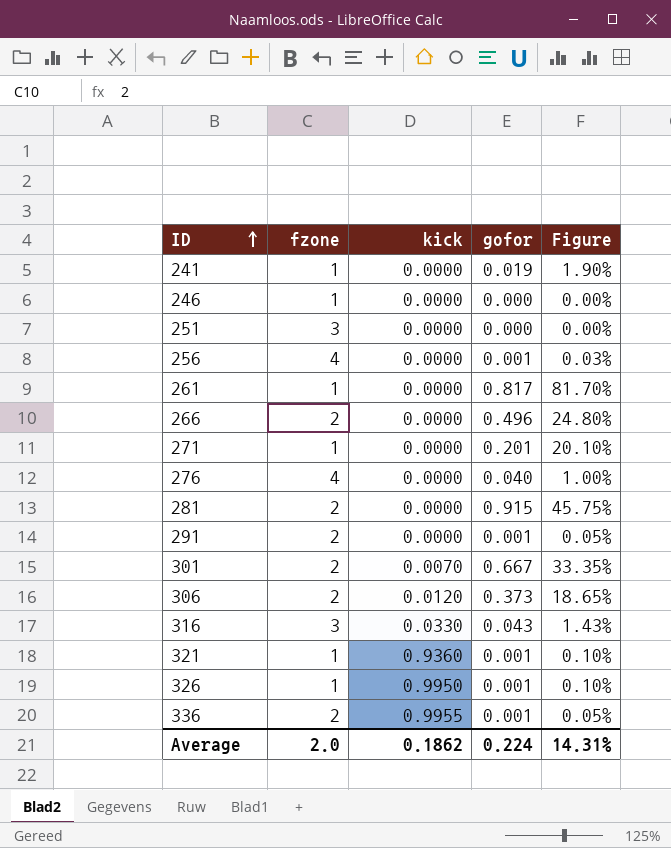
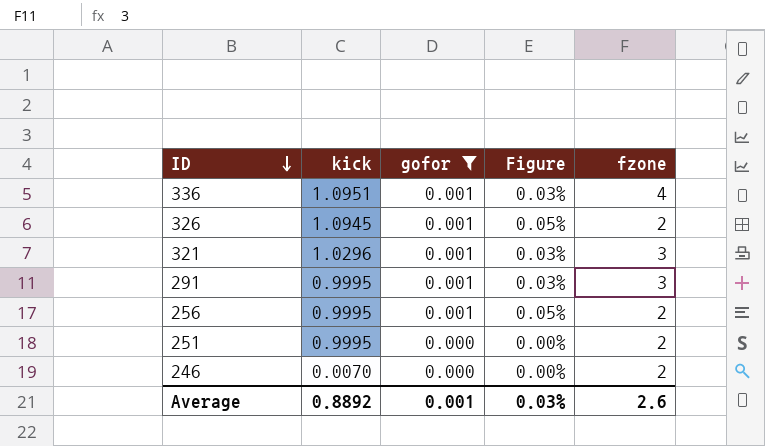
filter: none -> gofor <= 0.001
row order: ID ascending -> ID descending
column fzone | position: 2 -> 5
336 | kick: 0.9955 -> 1.0951
336 | Figure: 0.05% -> 0.03%
336 | fzone: 2 -> 4
326 | kick: 0.9950 -> 1.0945
326 | Figure: 0.10% -> 0.05%
326 | fzone: 1 -> 2
321 | kick: 0.9360 -> 1.0296
321 | Figure: 0.10% -> 0.03%
321 | fzone: 1 -> 3
291 | kick: 0.0000 -> 0.9995
291 | Figure: 0.05% -> 0.03%
291 | fzone: 2 -> 3
256 | kick: 0.0000 -> 0.9995
256 | Figure: 0.03% -> 0.05%
256 | fzone: 4 -> 2
251 | kick: 0.0000 -> 0.9995
251 | fzone: 3 -> 2
246 | kick: 0.0000 -> 0.0070
246 | fzone: 1 -> 2
Average | kick: 0.1862 -> 0.8892
Average | gofor: 0.224 -> 0.001
Average | Figure: 14.31% -> 0.03%
Average | fzone: 2.0 -> 2.6

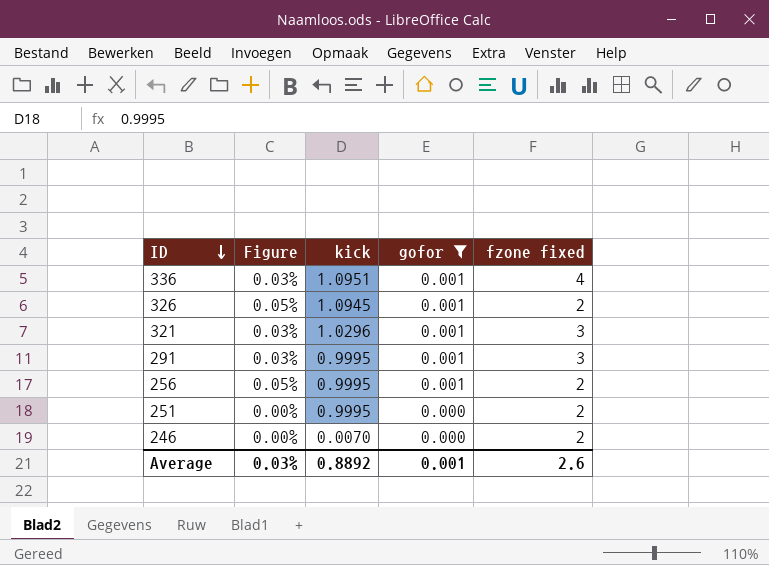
column Figure | position: 4 -> 2
column name: fzone -> fzone fixed

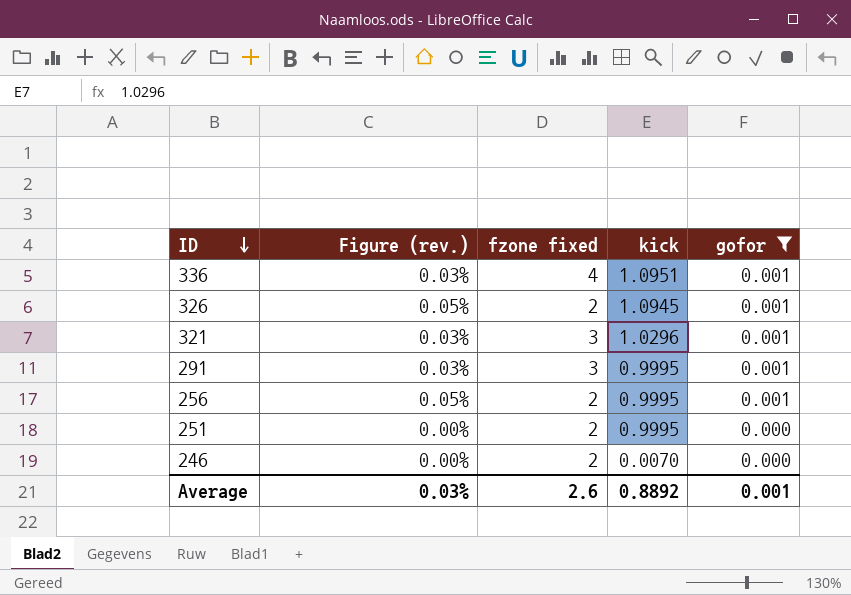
column name: Figure -> Figure (rev.)
column fzone fixed | position: 5 -> 3

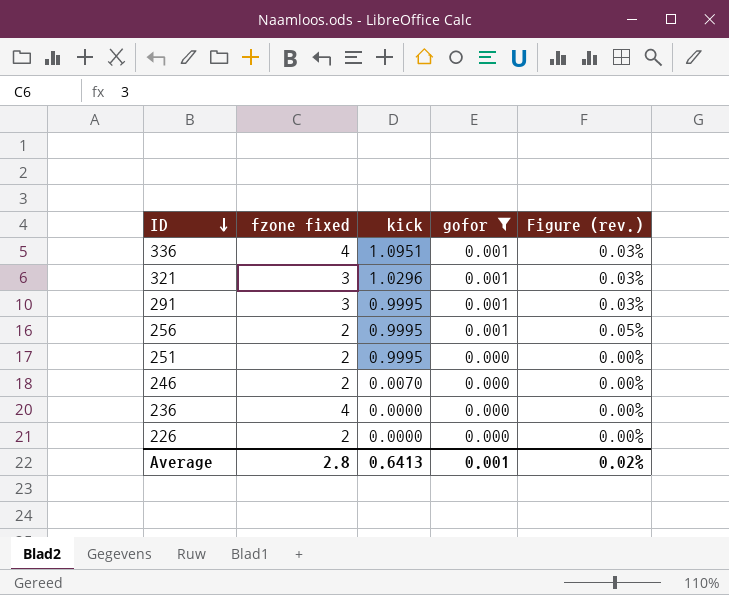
column Figure (rev.) | position: 2 -> 5
row 326: 0.05% | 2 | 1.0945 | 0.001 -> none
row 236: none -> 4 | 0.0000 | 0.000 | 0.00%
row 226: none -> 2 | 0.0000 | 0.000 | 0.00%
Average | fzone fixed: 2.6 -> 2.8
Average | kick: 0.8892 -> 0.6413
Average | Figure (rev.): 0.03% -> 0.02%

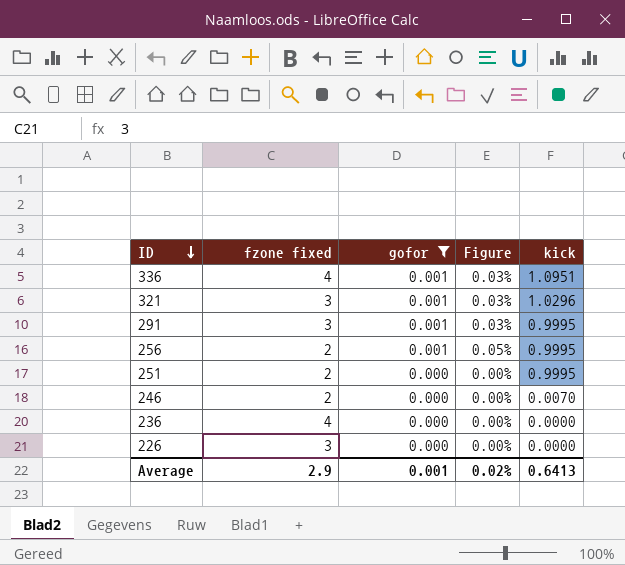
column name: Figure (rev.) -> Figure
column kick | position: 3 -> 5
226 | fzone fixed: 2 -> 3
Average | fzone fixed: 2.8 -> 2.9

